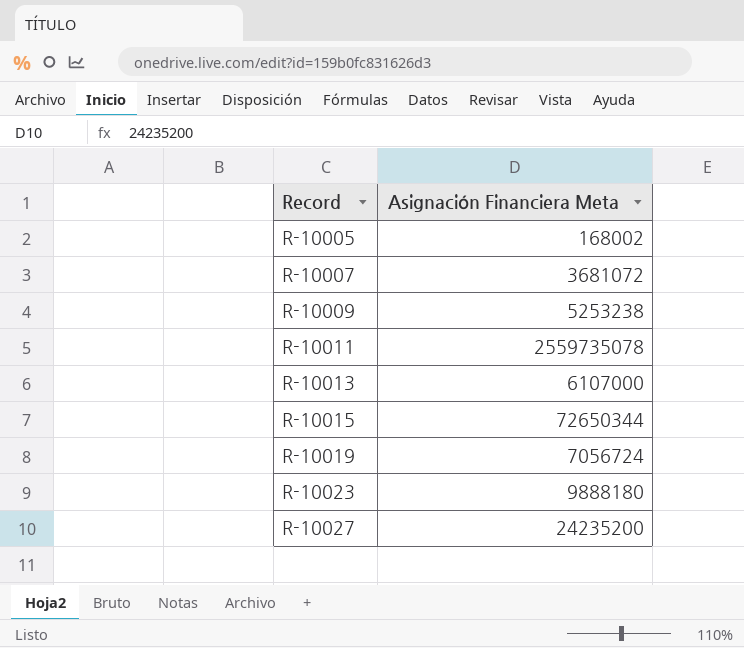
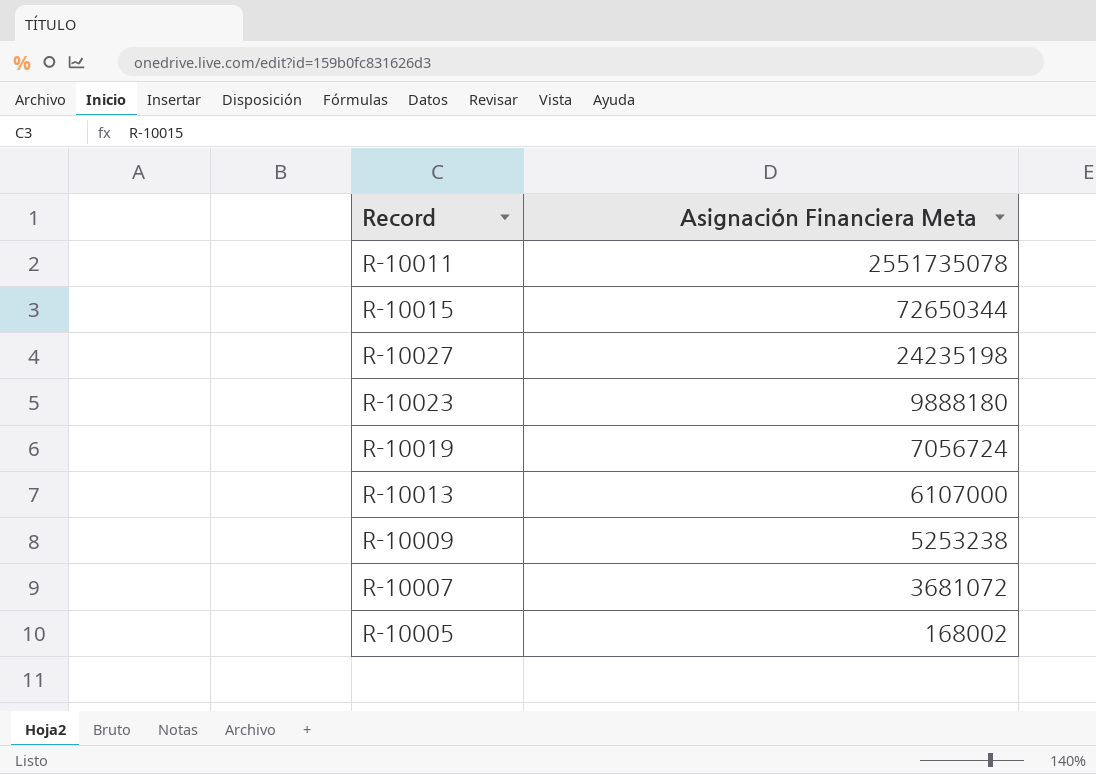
row order: Record ascending -> Asignación Financiera Meta descending
R-10011 | Asignación Financiera Meta: 2559735078 -> 2551735078
R-10027 | Asignación Financiera Meta: 24235200 -> 24235198

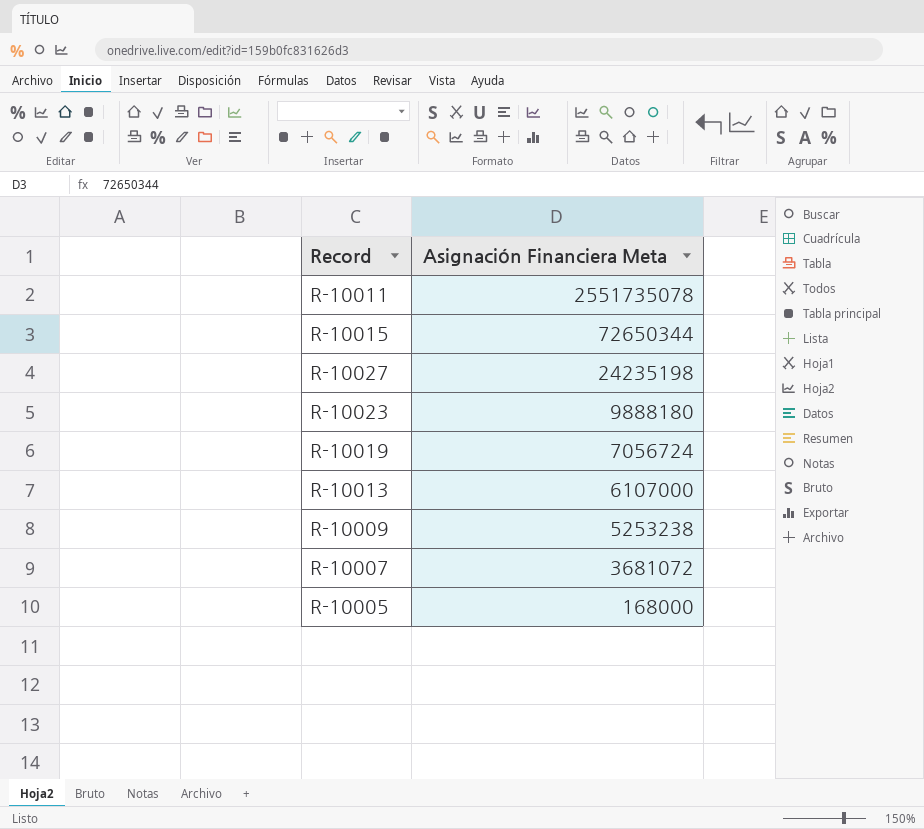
R-10005 | Asignación Financiera Meta: 168002 -> 168000

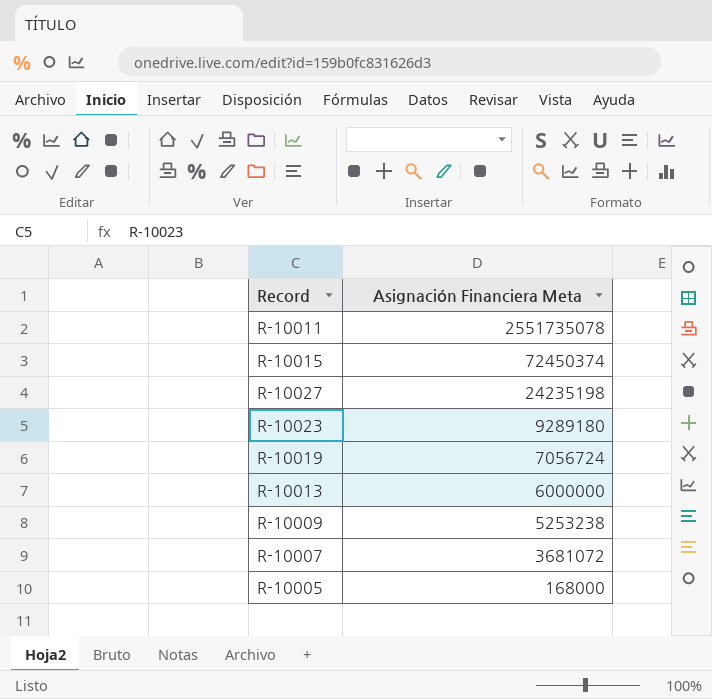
R-10015 | Asignación Financiera Meta: 72650344 -> 72450374
R-10023 | Asignación Financiera Meta: 9888180 -> 9289180
R-10013 | Asignación Financiera Meta: 6107000 -> 6000000

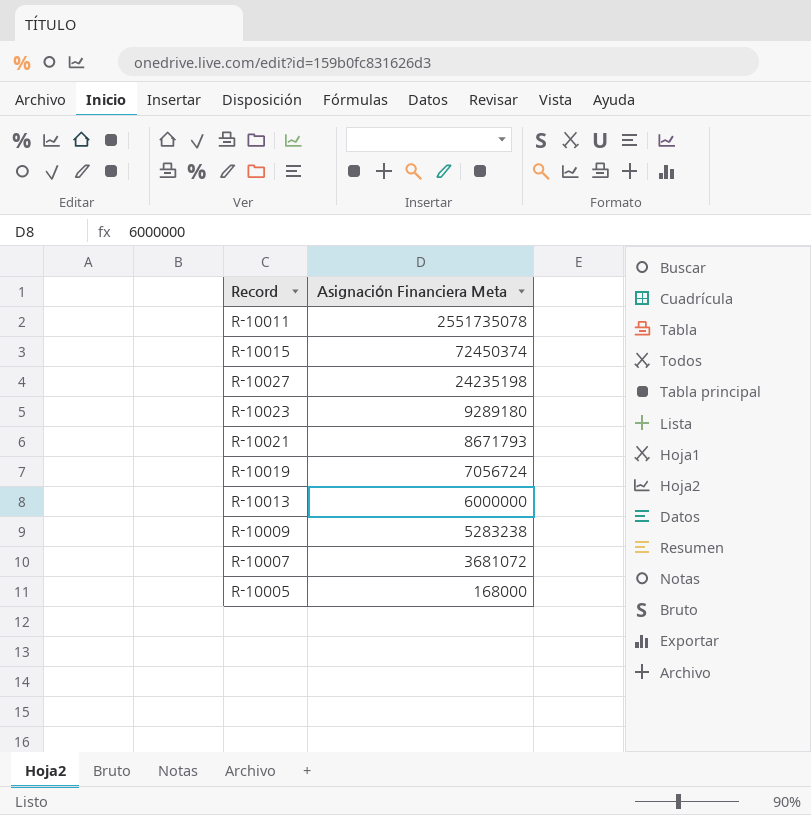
row R-10021: none -> 8671793
R-10009 | Asignación Financiera Meta: 5253238 -> 5283238

